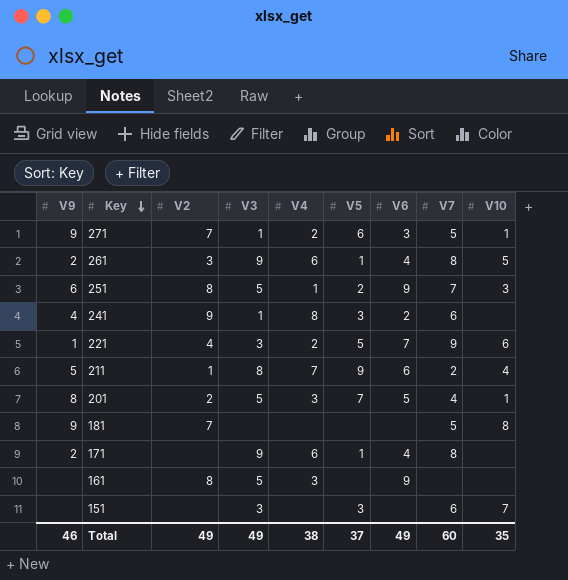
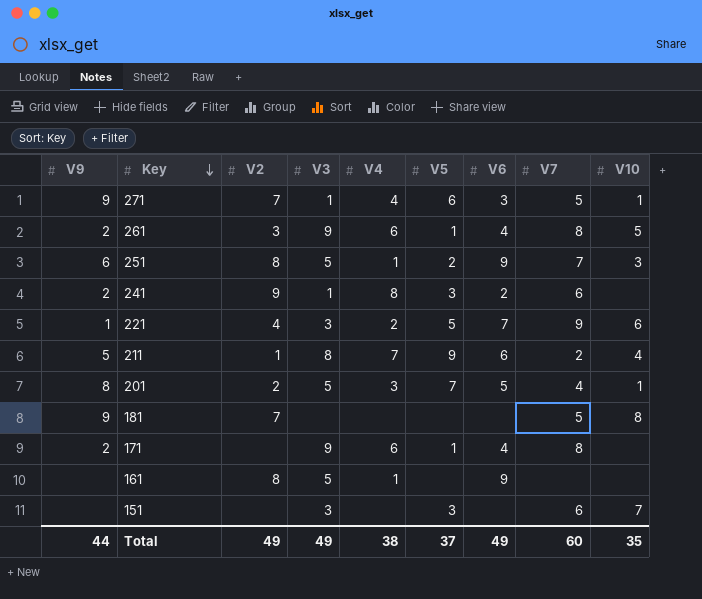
271 | V4: 2 -> 4
241 | V9: 4 -> 2
161 | V4: 3 -> 1
Total | V9: 46 -> 44

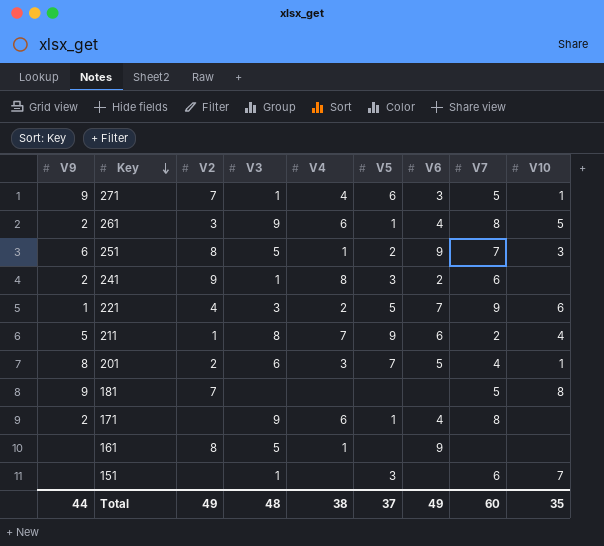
201 | V3: 5 -> 6
151 | V3: 3 -> 1
Total | V3: 49 -> 48

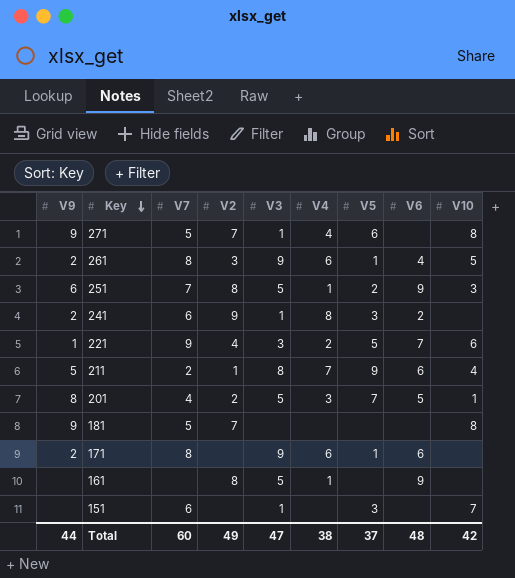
column V7 | position: 8 -> 3
271 | V6: 3 -> none
271 | V10: 1 -> 8
201 | V3: 6 -> 5
171 | V6: 4 -> 6
Total | V3: 48 -> 47
Total | V6: 49 -> 48
Total | V10: 35 -> 42

